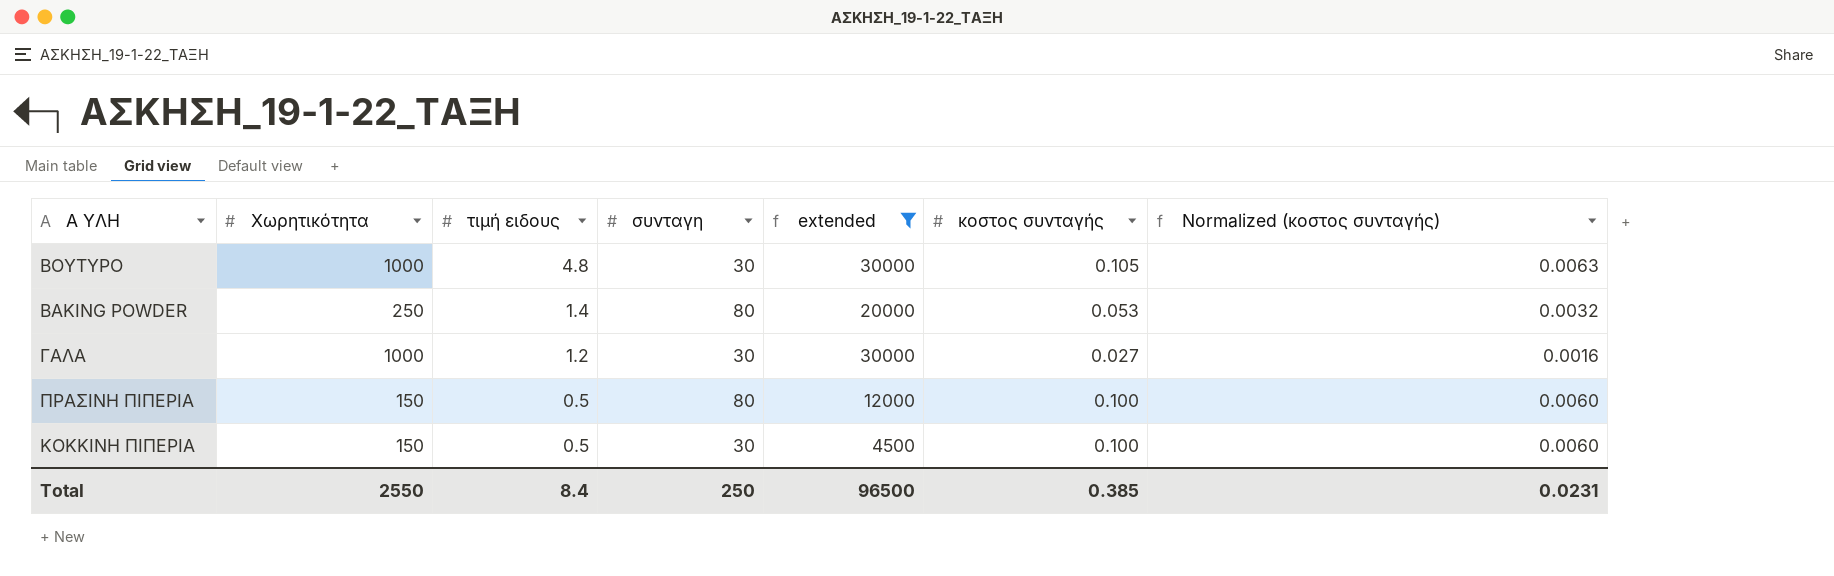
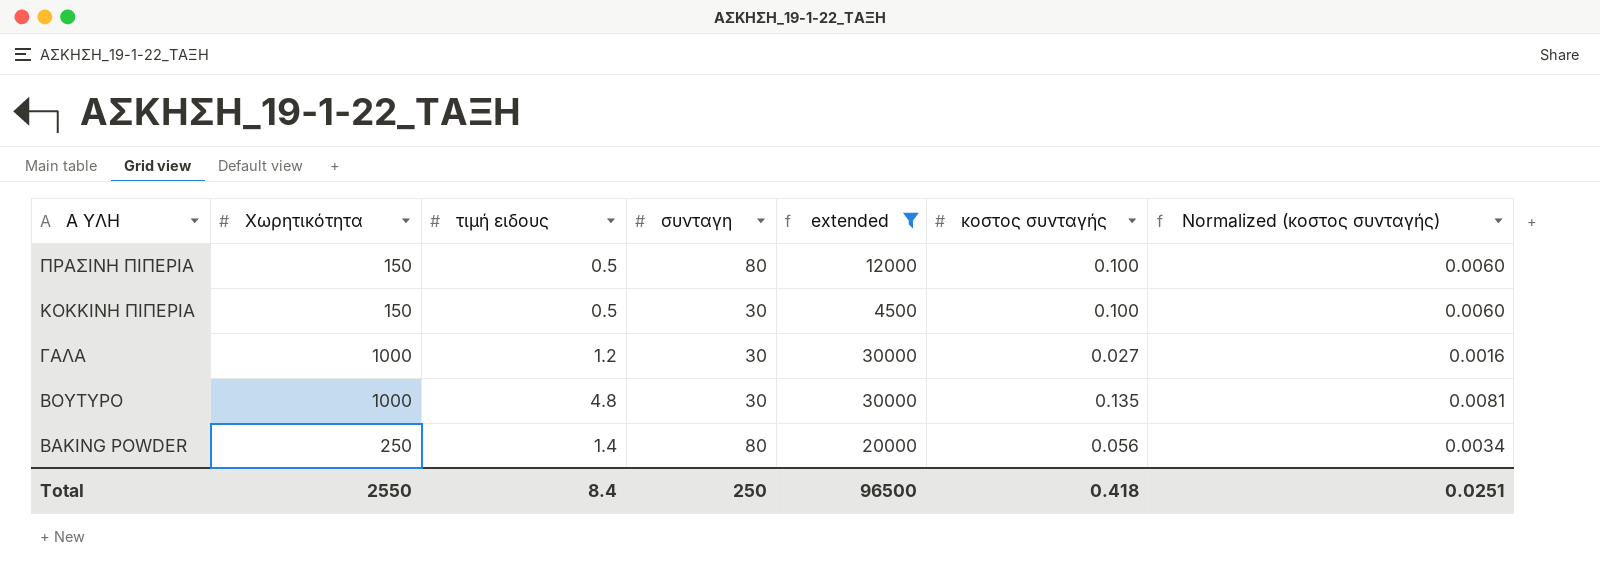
row order: τιμή ειδους descending -> Α ΥΛΗ descending
ΒΟΥΤΥΡΟ | κοστος συνταγής: 0.105 -> 0.135
ΒΟΥΤΥΡΟ | Normalized (κοστος συνταγής): 0.0063 -> 0.0081
BAKING POWDER | κοστος συνταγής: 0.053 -> 0.056
BAKING POWDER | Normalized (κοστος συνταγής): 0.0032 -> 0.0034
Total | κοστος συνταγής: 0.385 -> 0.418
Total | Normalized (κοστος συνταγής): 0.0231 -> 0.0251

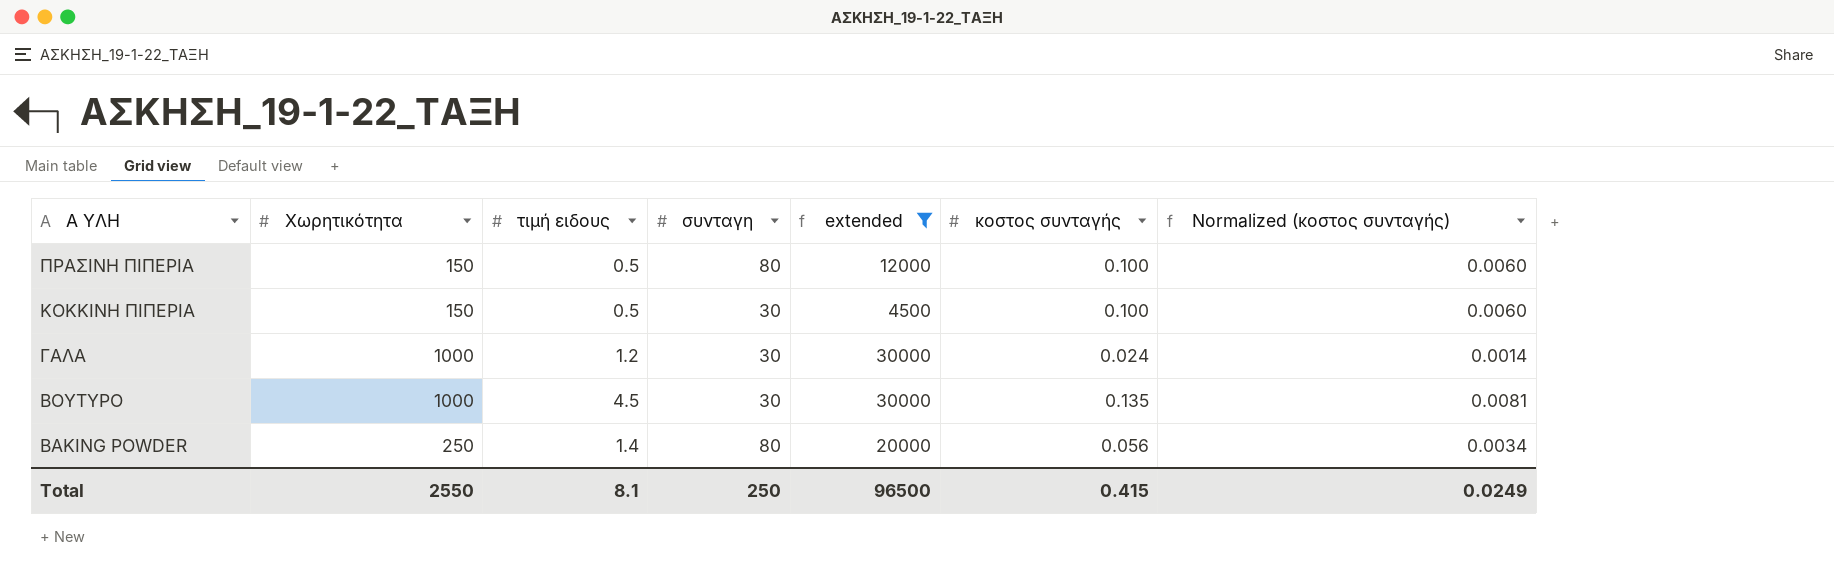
ΓΑΛΑ | κοστος συνταγής: 0.027 -> 0.024
ΓΑΛΑ | Normalized (κοστος συνταγής): 0.0016 -> 0.0014
ΒΟΥΤΥΡΟ | τιμή ειδους: 4.8 -> 4.5
Total | τιμή ειδους: 8.4 -> 8.1
Total | κοστος συνταγής: 0.418 -> 0.415
Total | Normalized (κοστος συνταγής): 0.0251 -> 0.0249

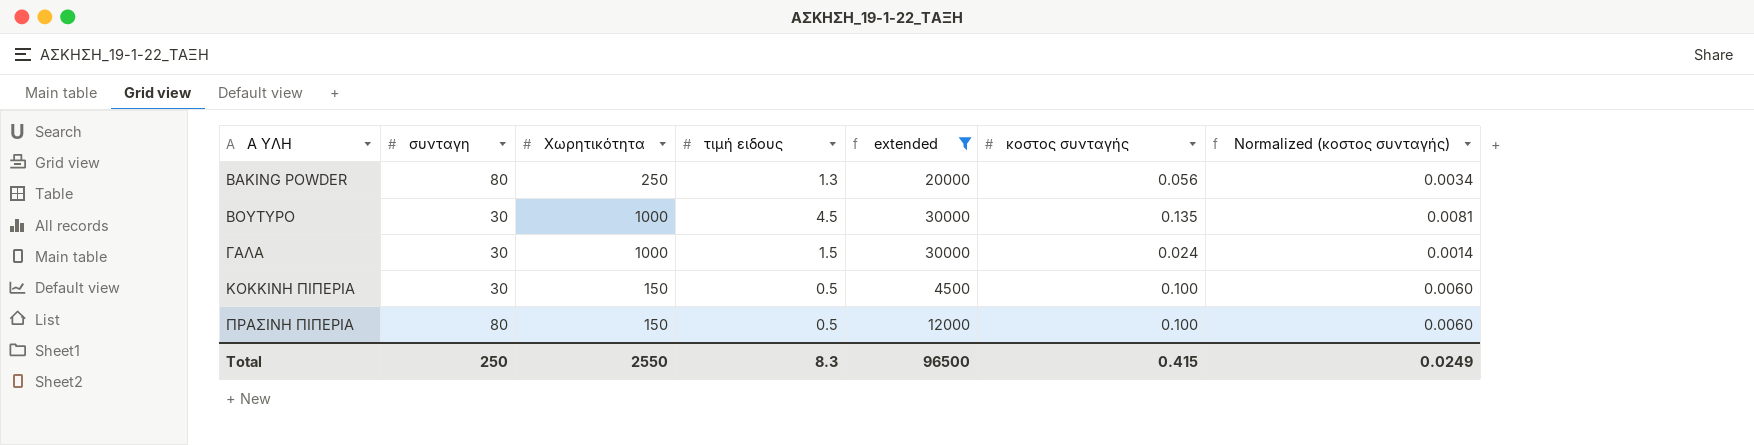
row order: Α ΥΛΗ descending -> Α ΥΛΗ ascending
column συνταγη | position: 4 -> 2
BAKING POWDER | τιμή ειδους: 1.4 -> 1.3
ΓΑΛΑ | τιμή ειδους: 1.2 -> 1.5
Total | τιμή ειδους: 8.1 -> 8.3

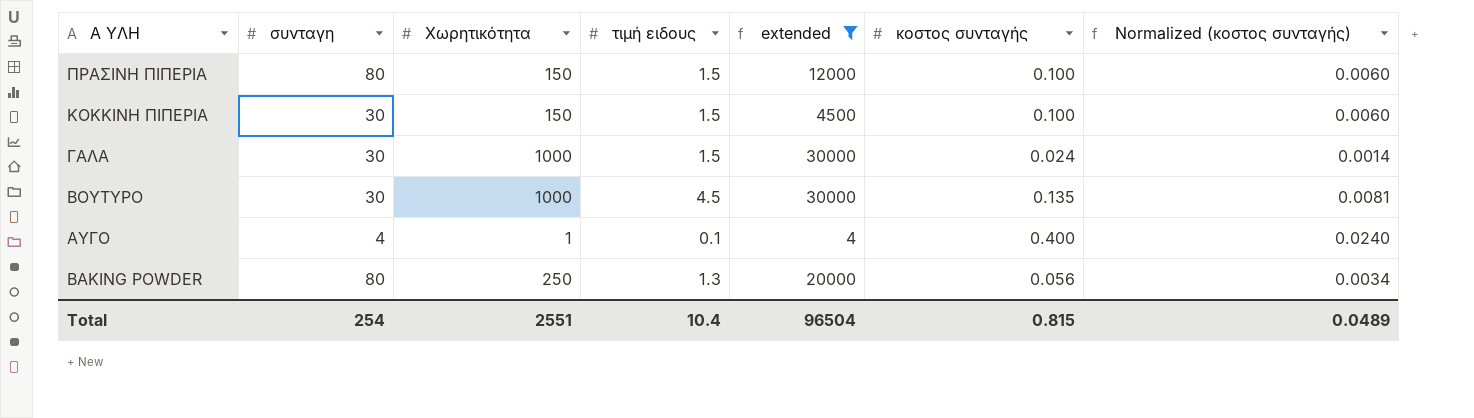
row order: Α ΥΛΗ ascending -> Α ΥΛΗ descending
ΠΡΑΣΙΝΗ ΠΙΠΕΡΙΑ | τιμή ειδους: 0.5 -> 1.5
ΚΟΚΚΙΝΗ ΠΙΠΕΡΙΑ | τιμή ειδους: 0.5 -> 1.5
row ΑΥΓΟ: none -> 4 | 1 | 0.1 | 4 | 0.400 | 0.0240
Total | συνταγη: 250 -> 254
Total | Χωρητικότητα: 2550 -> 2551
Total | τιμή ειδους: 8.3 -> 10.4
Total | extended: 96500 -> 96504
Total | κοστος συνταγής: 0.415 -> 0.815
Total | Normalized (κοστος συνταγής): 0.0249 -> 0.0489

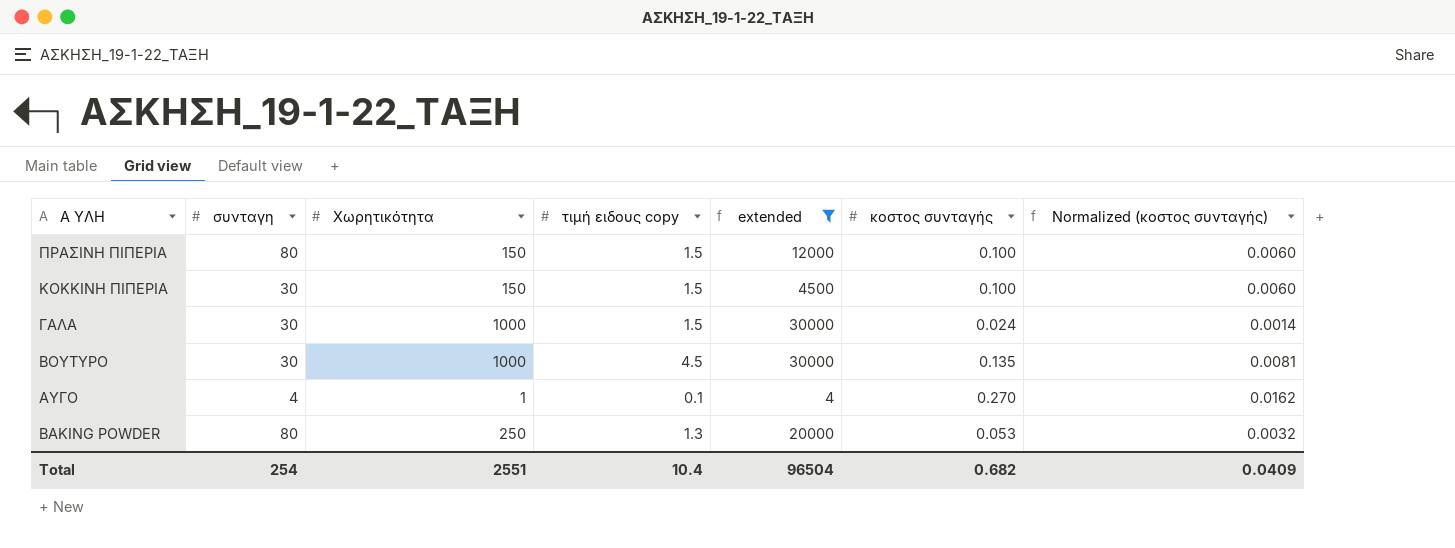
column name: τιμή ειδους -> τιμή ειδους copy
ΑΥΓΟ | κοστος συνταγής: 0.400 -> 0.270
ΑΥΓΟ | Normalized (κοστος συνταγής): 0.0240 -> 0.0162
BAKING POWDER | κοστος συνταγής: 0.056 -> 0.053
BAKING POWDER | Normalized (κοστος συνταγής): 0.0034 -> 0.0032
Total | κοστος συνταγής: 0.815 -> 0.682
Total | Normalized (κοστος συνταγής): 0.0489 -> 0.0409

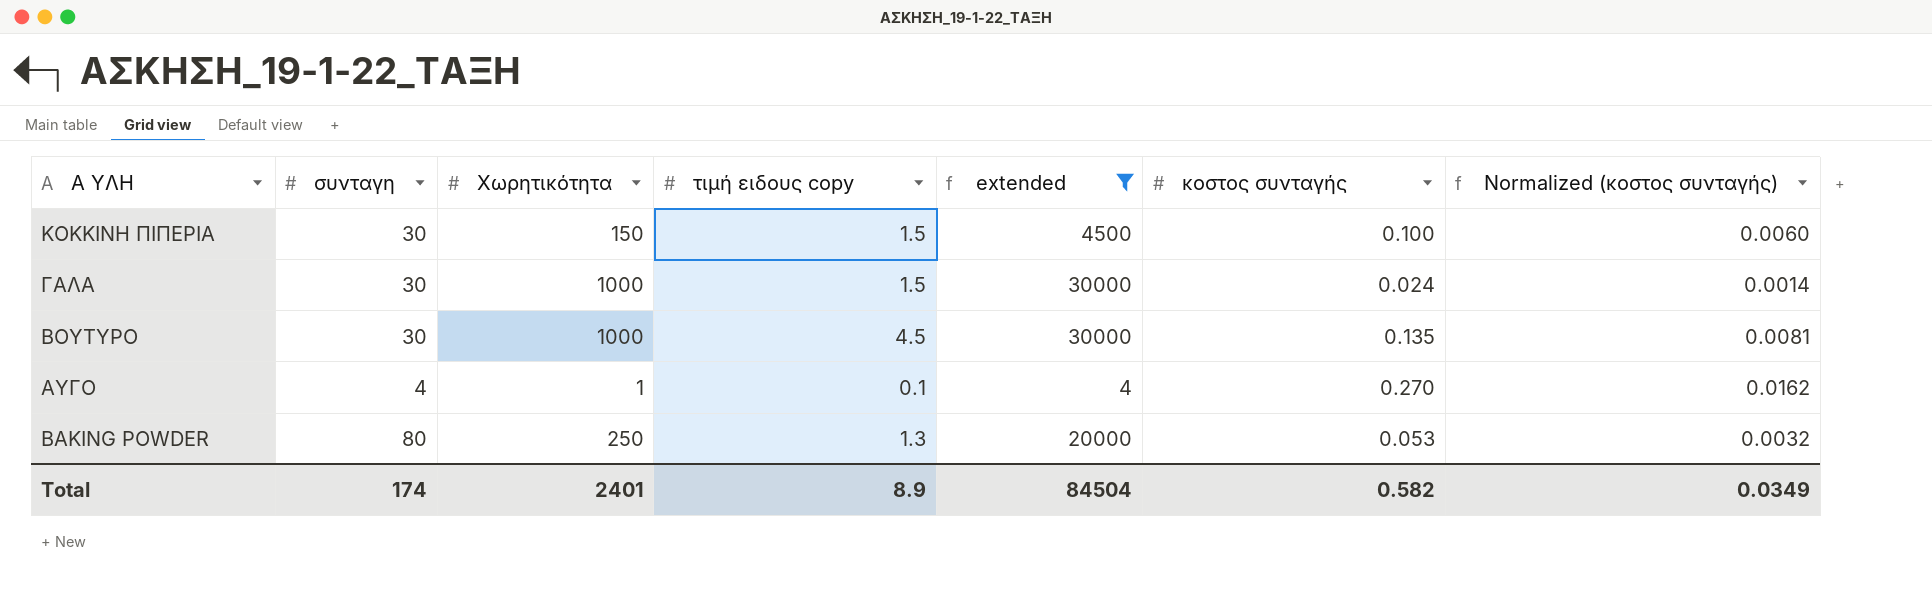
row ΠΡΑΣΙΝΗ ΠΙΠΕΡΙΑ: 80 | 150 | 1.5 | 12000 | 0.100 | 0.0060 -> none
Total | συνταγη: 254 -> 174
Total | Χωρητικότητα: 2551 -> 2401
Total | τιμή ειδους copy: 10.4 -> 8.9
Total | extended: 96504 -> 84504
Total | κοστος συνταγής: 0.682 -> 0.582
Total | Normalized (κοστος συνταγής): 0.0409 -> 0.0349

